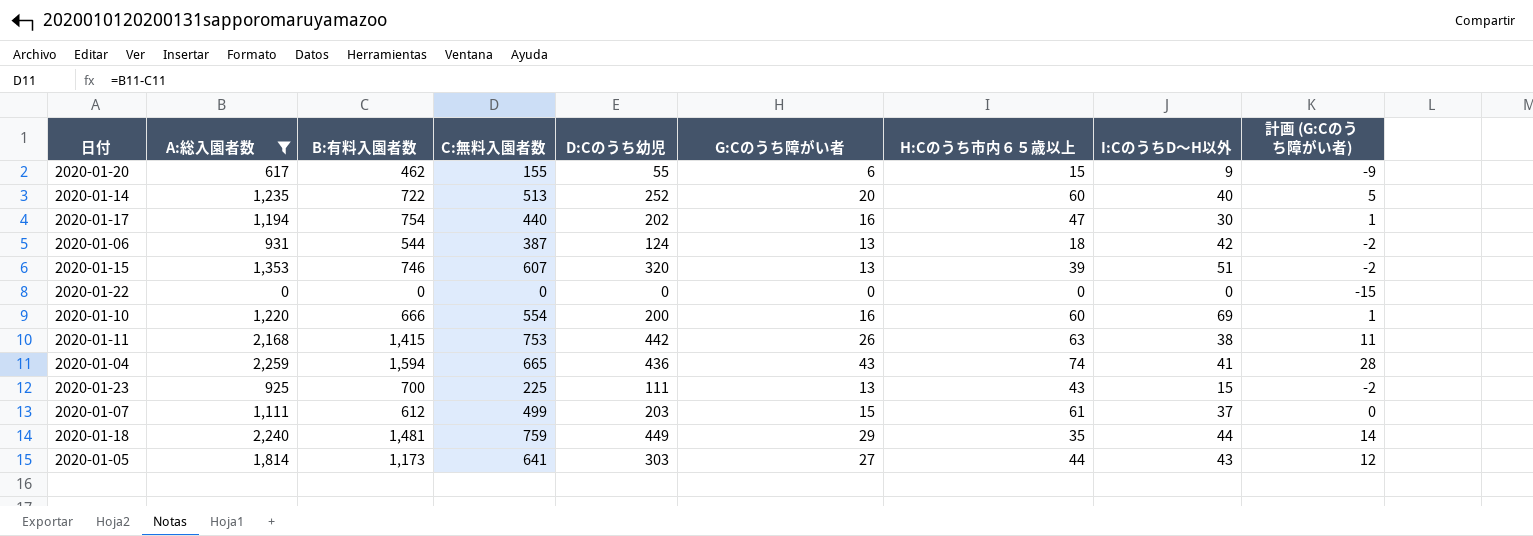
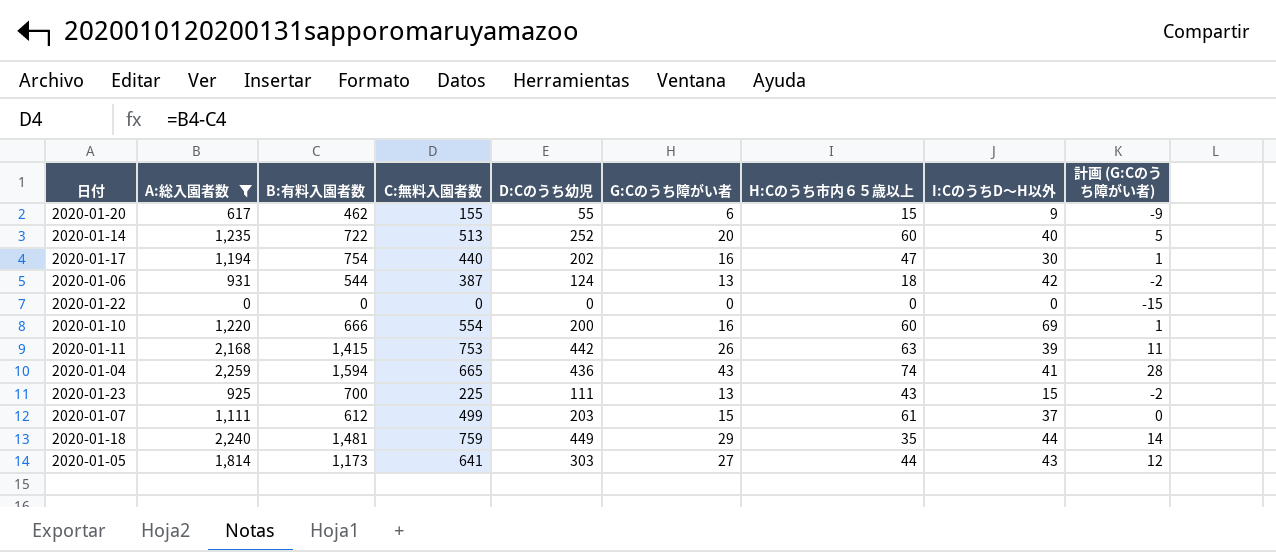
row 2020-01-15: 1,353 | 746 | 607 | 320 | 13 | 39 | 51 | -2 -> none
2020-01-11 | I:CのうちD～H以外: 38 -> 39

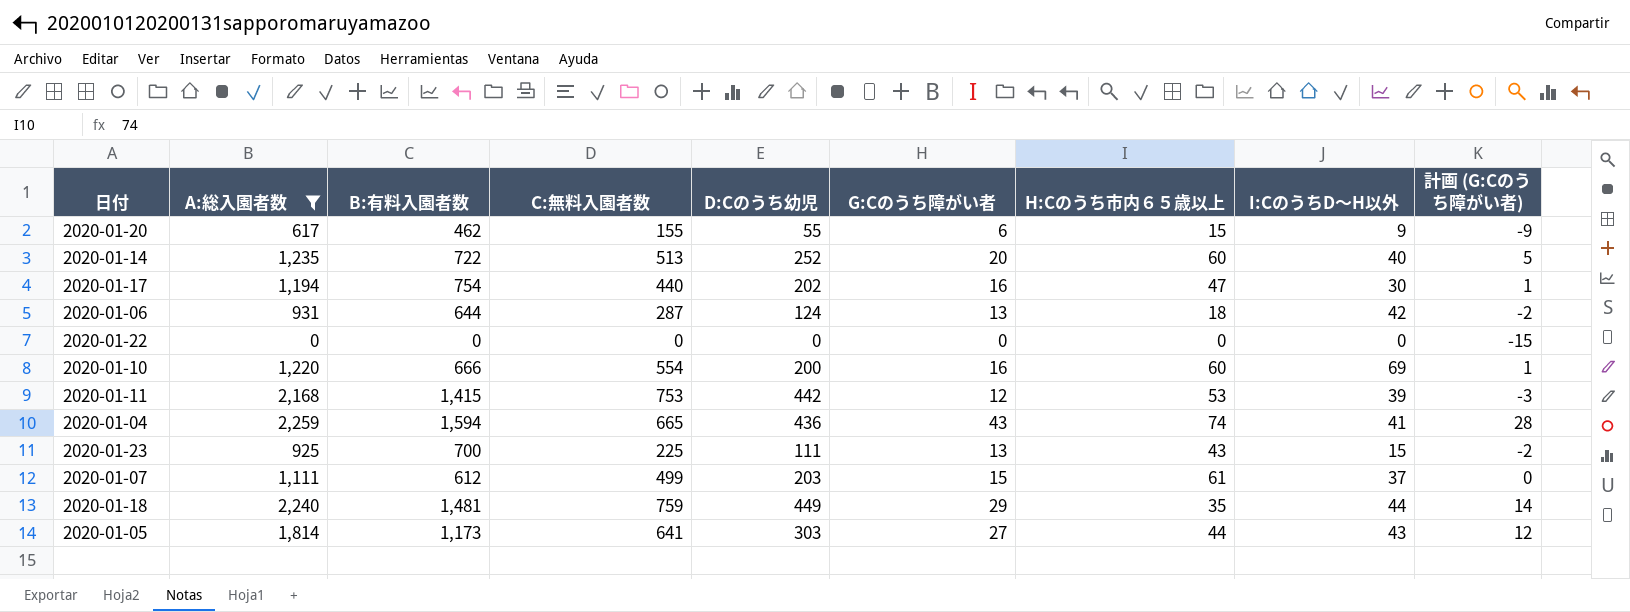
2020-01-06 | B:有料入園者数: 544 -> 644
2020-01-06 | C:無料入園者数: 387 -> 287
2020-01-11 | G:Cのうち障がい者: 26 -> 12
2020-01-11 | H:Cのうち市内６５歳以上: 63 -> 53
2020-01-11 | 計画 (G:Cのうち障がい者): 11 -> -3

